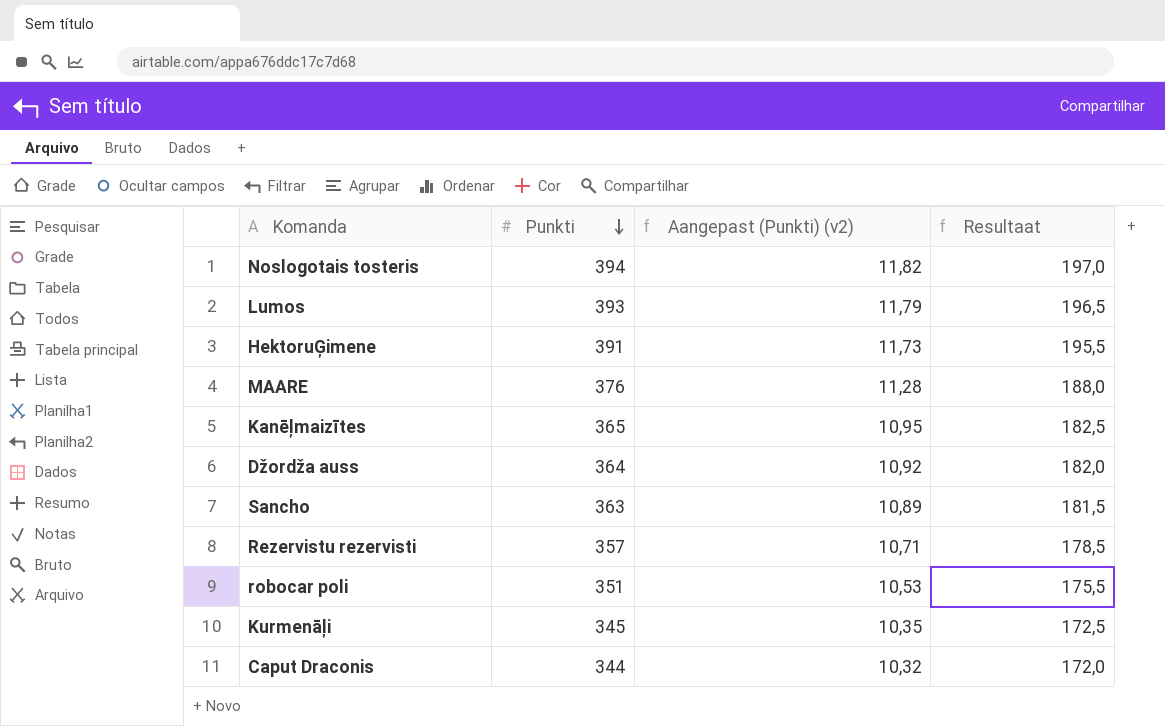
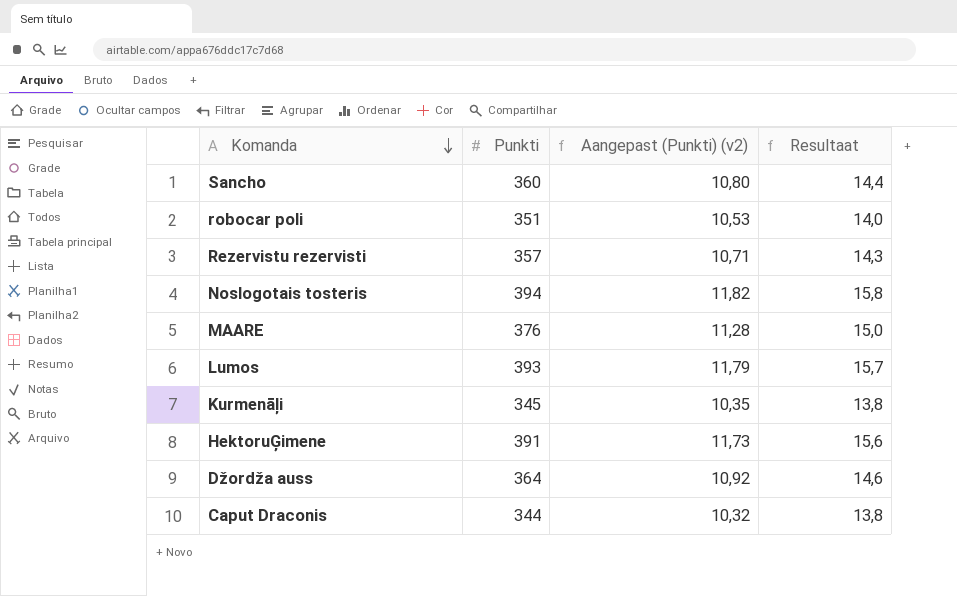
row order: Punkti descending -> Komanda descending
column Resultaat | formula: [Punkti] * 0,5 -> [Punkti] * 0,04
row Kanēļmaizītes: 365 | 10,95 | 182,5 -> none
Sancho | Punkti: 363 -> 360
Sancho | Aangepast (Punkti) (v2): 10,89 -> 10,80

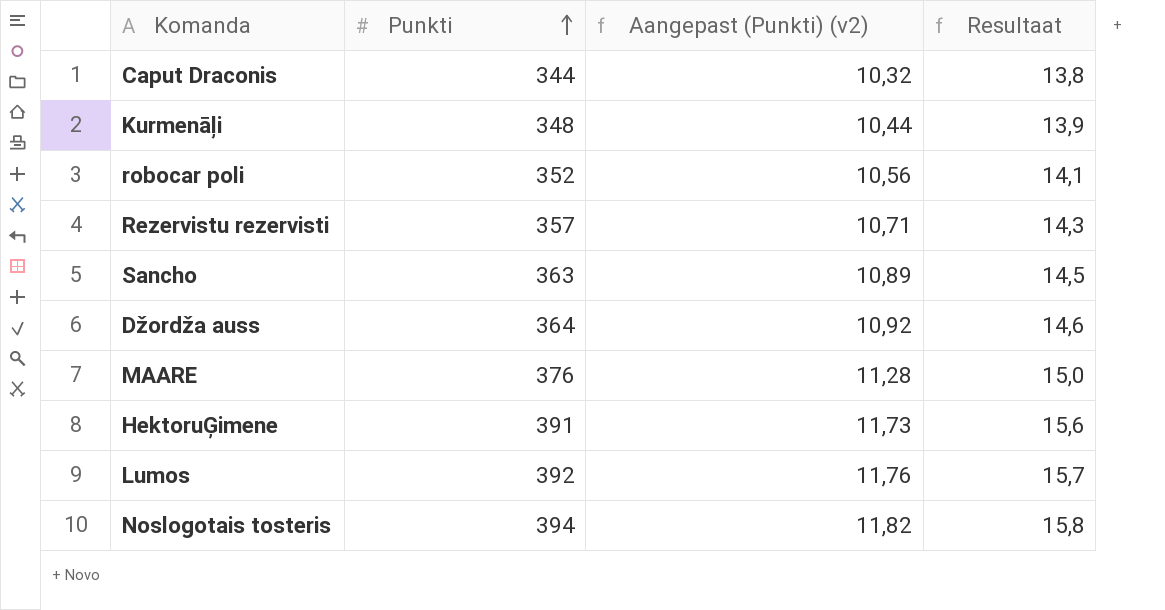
row order: Komanda descending -> Punkti ascending
Kurmenāļi | Punkti: 345 -> 348
Kurmenāļi | Aangepast (Punkti) (v2): 10,35 -> 10,44
Kurmenāļi | Resultaat: 13,8 -> 13,9
robocar poli | Punkti: 351 -> 352
robocar poli | Aangepast (Punkti) (v2): 10,53 -> 10,56
robocar poli | Resultaat: 14,0 -> 14,1
Sancho | Punkti: 360 -> 363
Sancho | Aangepast (Punkti) (v2): 10,80 -> 10,89
Sancho | Resultaat: 14,4 -> 14,5
Lumos | Punkti: 393 -> 392
Lumos | Aangepast (Punkti) (v2): 11,79 -> 11,76

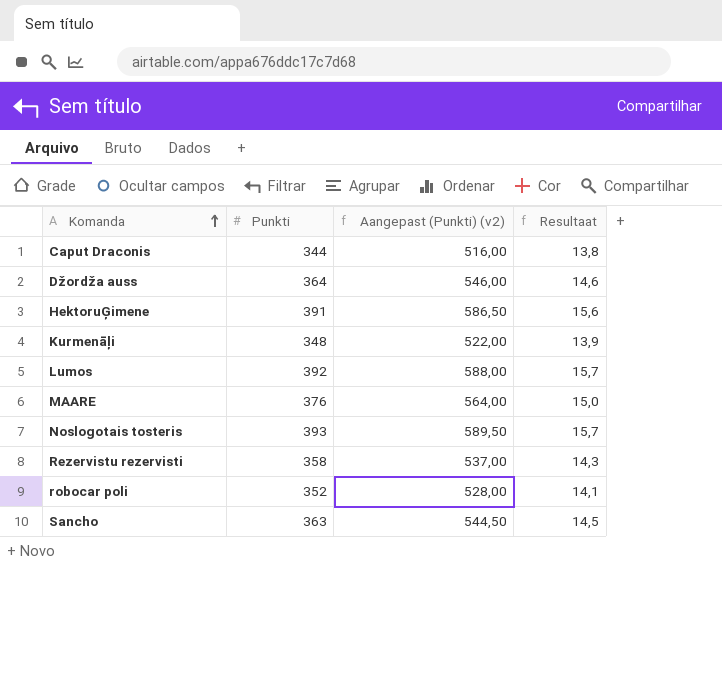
row order: Punkti ascending -> Komanda ascending
column Aangepast (Punkti) (v2) | formula: [Punkti] * 0,03 -> [Punkti] * 1,5
Noslogotais tosteris | Punkti: 394 -> 393
Noslogotais tosteris | Resultaat: 15,8 -> 15,7
Rezervistu rezervisti | Punkti: 357 -> 358

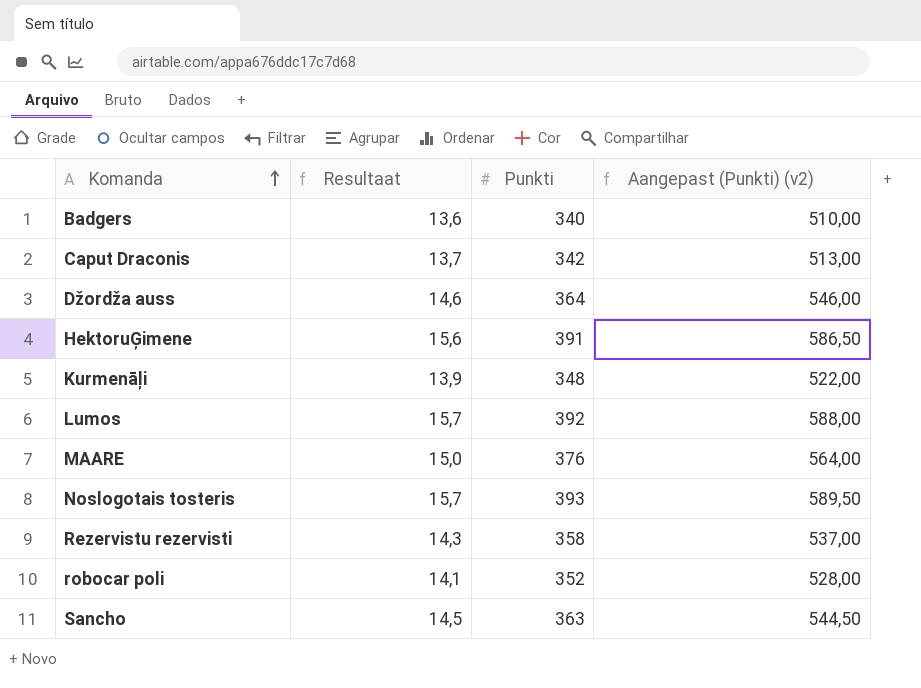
column Resultaat | position: 4 -> 2
row Badgers: none -> 13,6 | 340 | 510,00
Caput Draconis | Resultaat: 13,8 -> 13,7
Caput Draconis | Punkti: 344 -> 342
Caput Draconis | Aangepast (Punkti) (v2): 516,00 -> 513,00

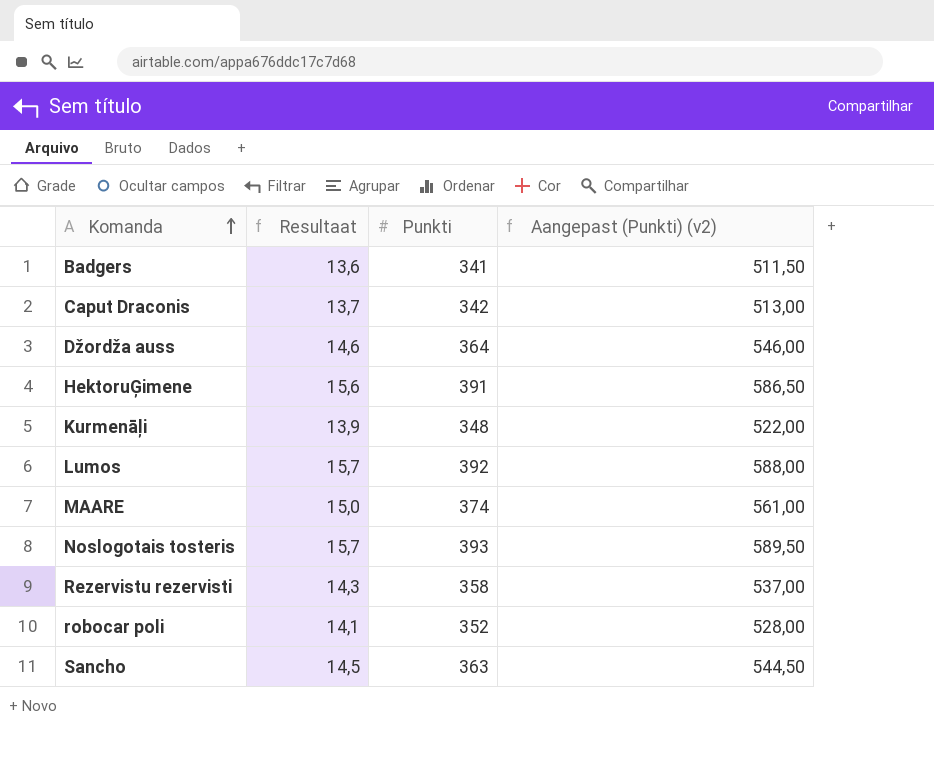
Badgers | Punkti: 340 -> 341
Badgers | Aangepast (Punkti) (v2): 510,00 -> 511,50
MAARE | Punkti: 376 -> 374
MAARE | Aangepast (Punkti) (v2): 564,00 -> 561,00

